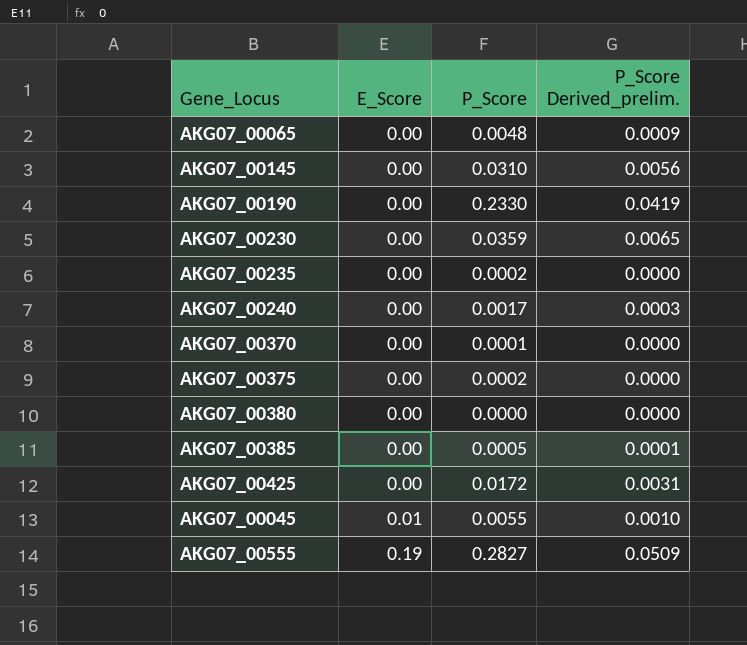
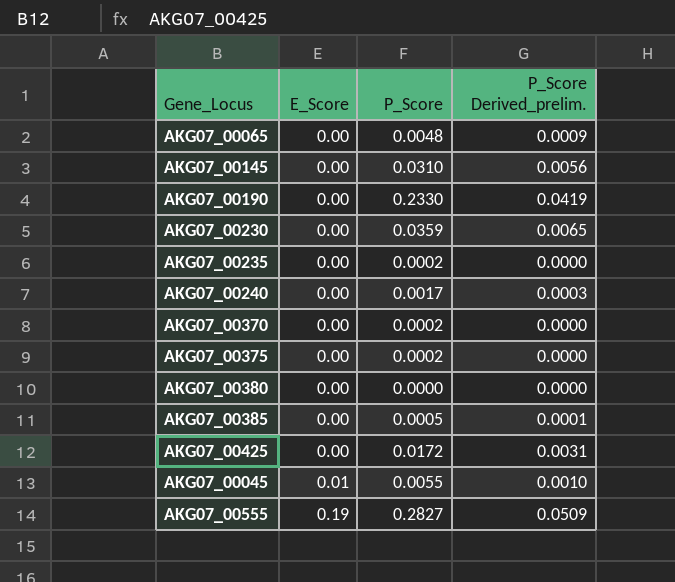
AKG07_00370 | P_Score: 0.0001 -> 0.0002

